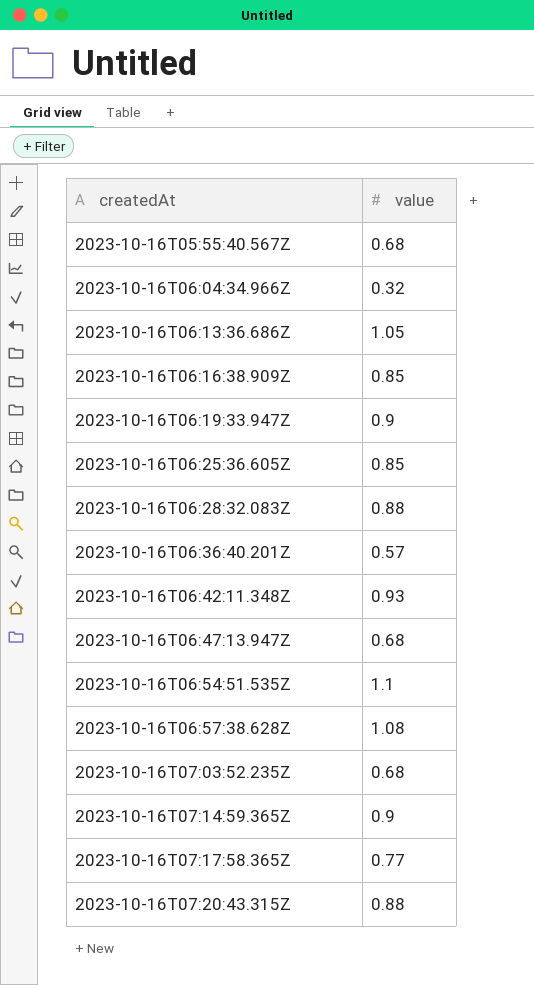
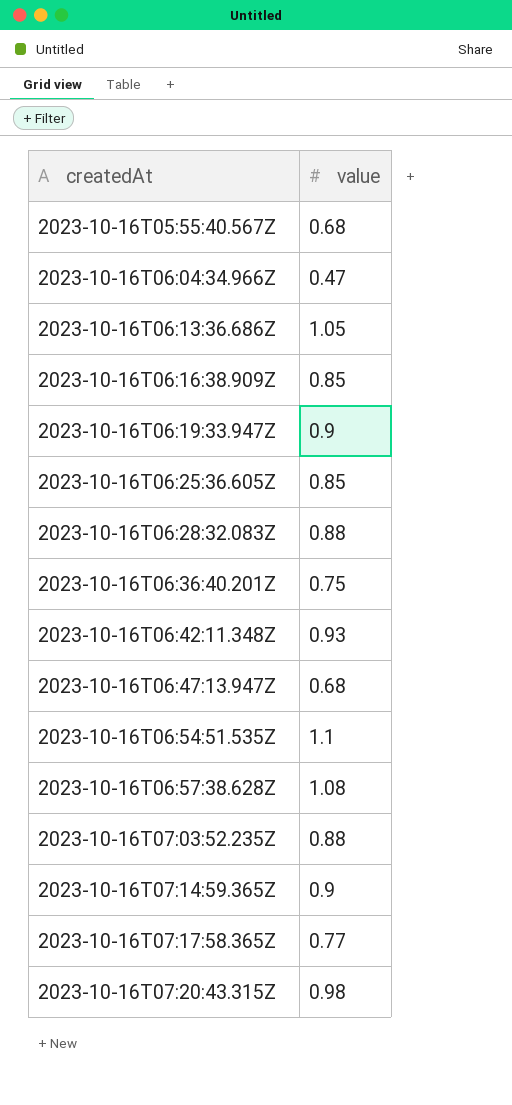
2023-10-16T06:04:34.966Z | value: 0.32 -> 0.47
2023-10-16T06:36:40.201Z | value: 0.57 -> 0.75
2023-10-16T07:03:52.235Z | value: 0.68 -> 0.88
2023-10-16T07:20:43.315Z | value: 0.88 -> 0.98

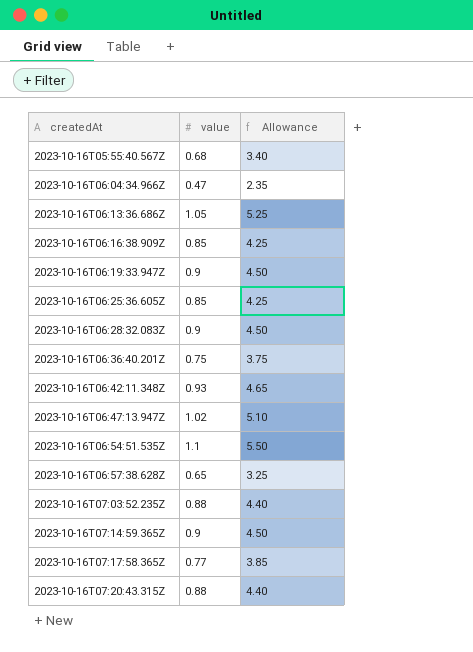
column Allowance | formula: none -> [value] * 5
2023-10-16T06:28:32.083Z | value: 0.88 -> 0.9
2023-10-16T06:47:13.947Z | value: 0.68 -> 1.02
2023-10-16T06:57:38.628Z | value: 1.08 -> 0.65
2023-10-16T07:20:43.315Z | value: 0.98 -> 0.88

